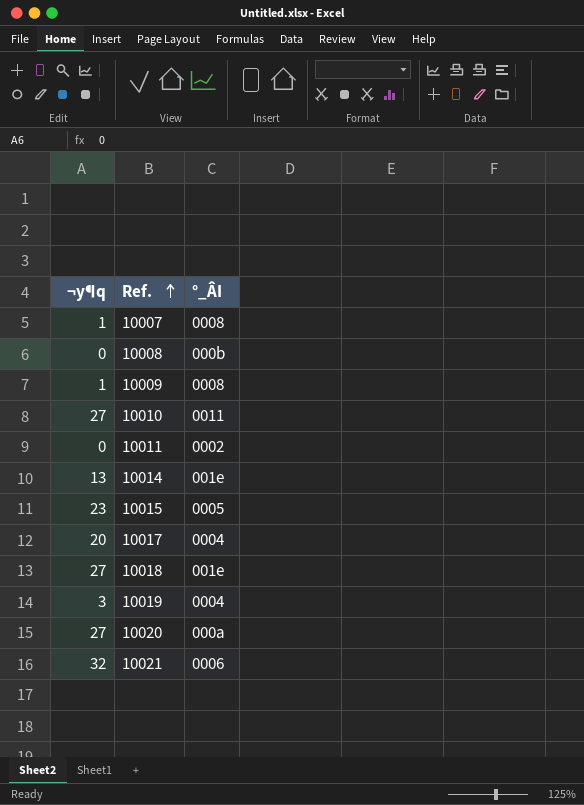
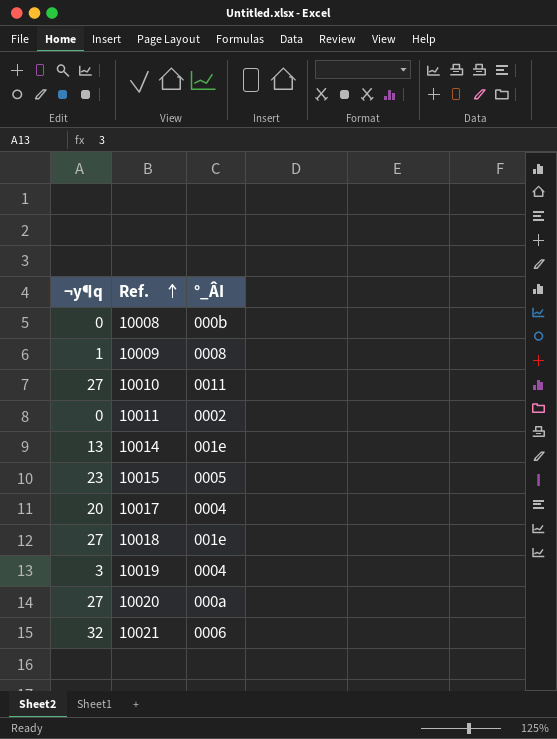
row 10007: 1 | 0008 -> none

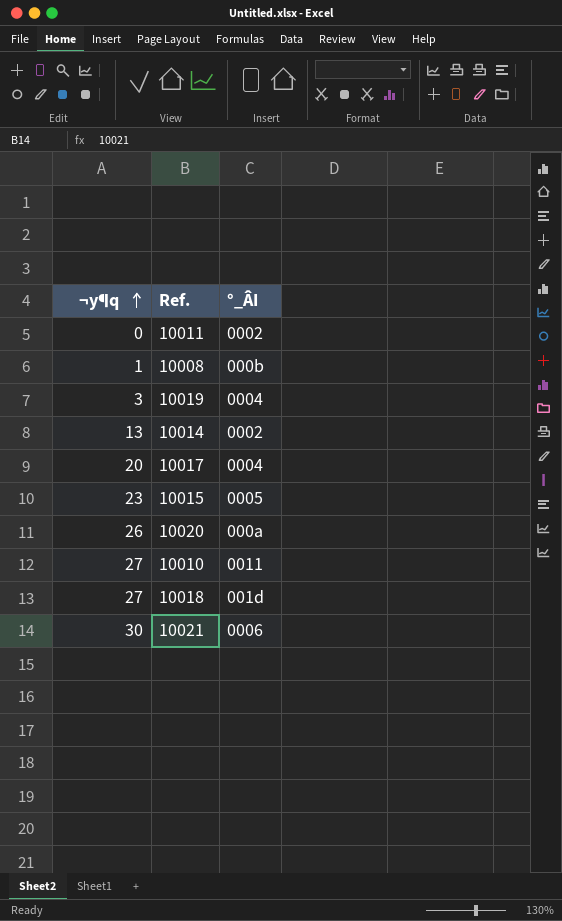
row order: Ref. ascending -> ¬y¶q ascending
row 10009: 1 | 0008 -> none
10008 | ¬y¶q: 0 -> 1
10014 | °_ÂI: 001e -> 0002
10020 | ¬y¶q: 27 -> 26
10018 | °_ÂI: 001e -> 001d
10021 | ¬y¶q: 32 -> 30

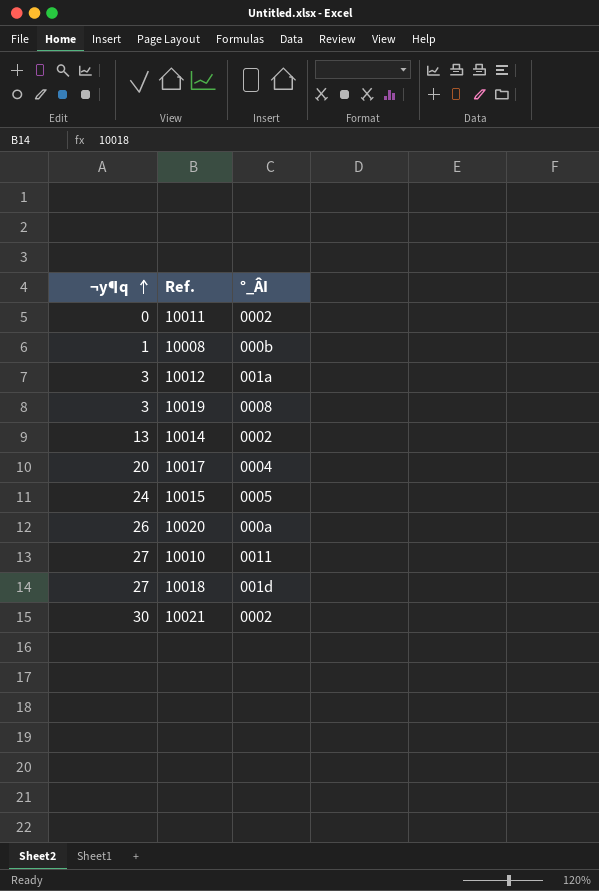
row 10012: none -> 3 | 001a
10019 | °_ÂI: 0004 -> 0008
10015 | ¬y¶q: 23 -> 24
10021 | °_ÂI: 0006 -> 0002

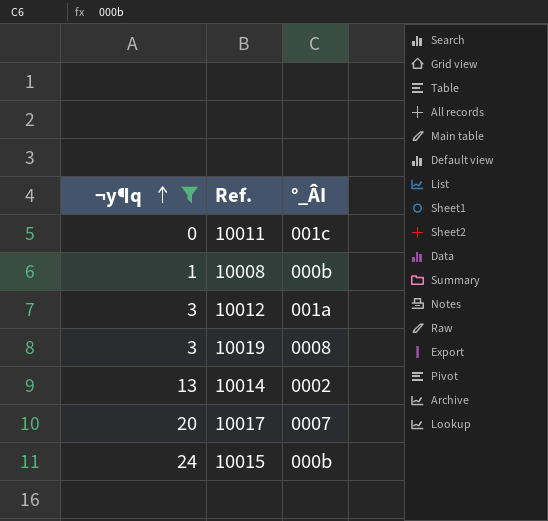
filter: none -> ¬y¶q <= 24
10011 | °_ÂI: 0002 -> 001c
10017 | °_ÂI: 0004 -> 0007
10015 | °_ÂI: 0005 -> 000b

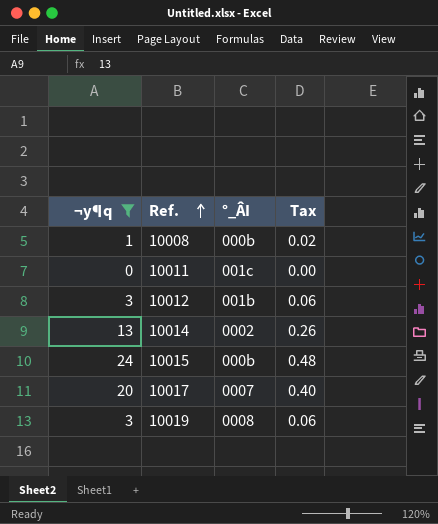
row order: ¬y¶q ascending -> Ref. ascending
column Tax | formula: none -> [¬y¶q] * 0.02
10012 | °_ÂI: 001a -> 001b

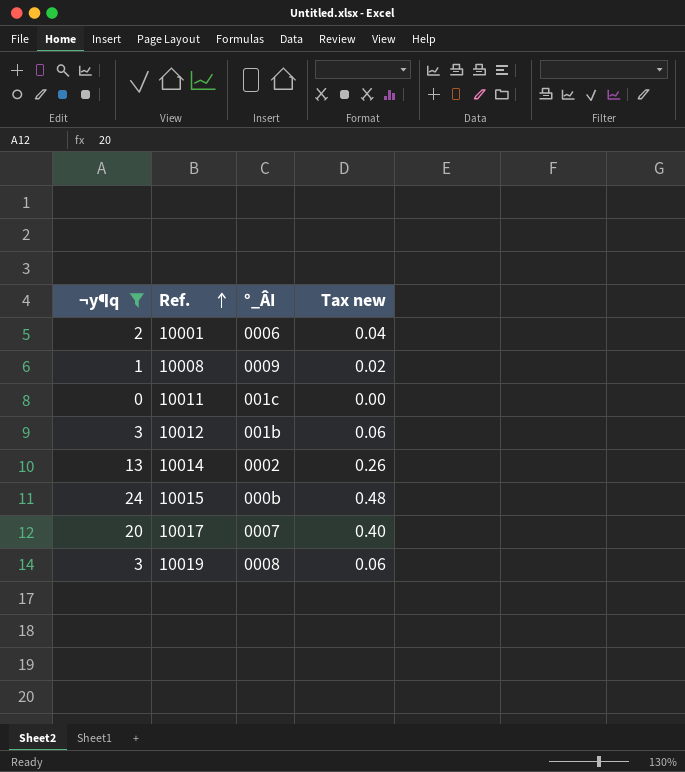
column name: Tax -> Tax new
row 10001: none -> 2 | 0006 | 0.04
10008 | °_ÂI: 000b -> 0009

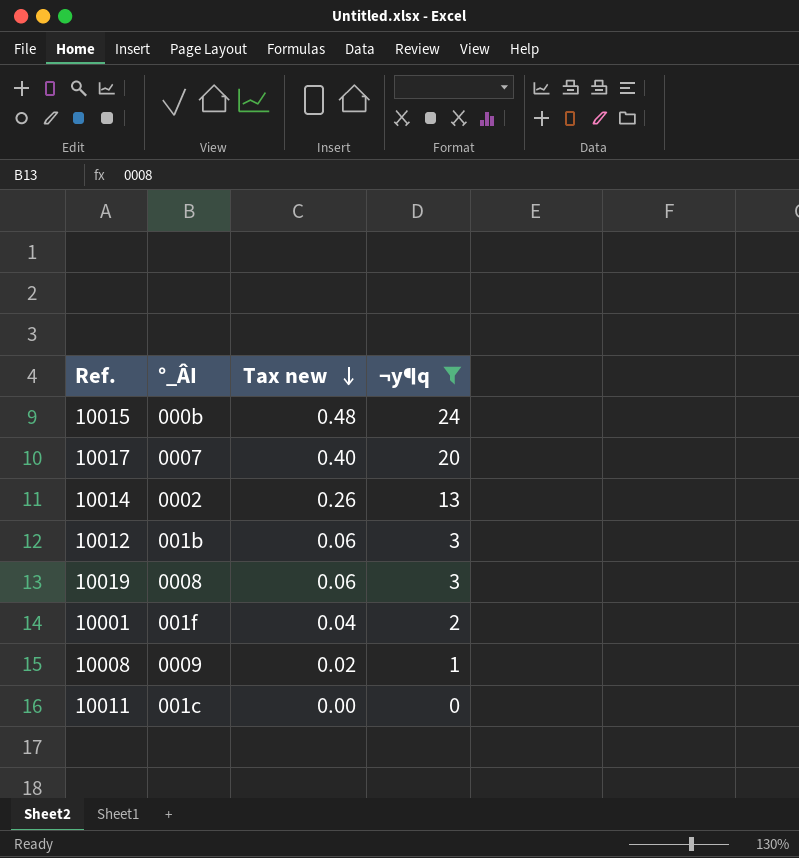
row order: Ref. ascending -> Tax new descending
column ¬y¶q | position: 1 -> 4
10001 | °_ÂI: 0006 -> 001f

